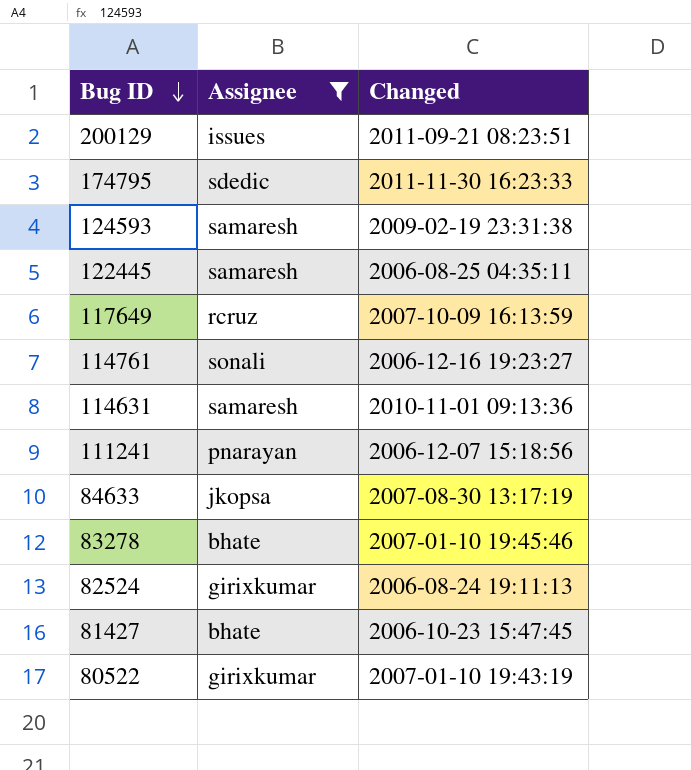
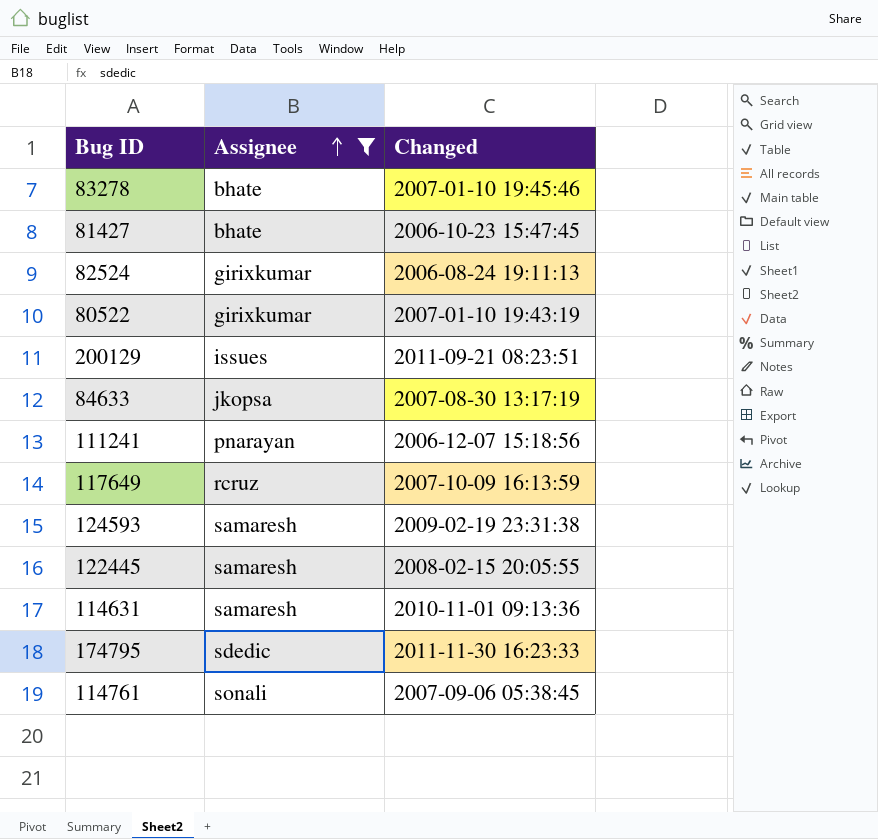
row order: Bug ID descending -> Assignee ascending
122445 | Changed: 2006-08-25 04:35:11 -> 2008-02-15 20:05:55
114761 | Changed: 2006-12-16 19:23:27 -> 2007-09-06 05:38:45

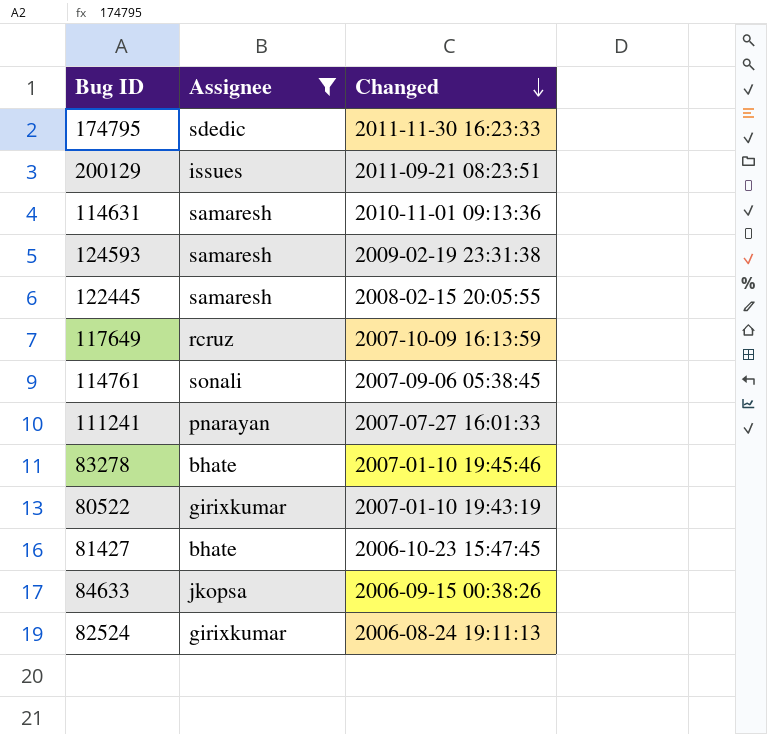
row order: Assignee ascending -> Changed descending
111241 | Changed: 2006-12-07 15:18:56 -> 2007-07-27 16:01:33
84633 | Changed: 2007-08-30 13:17:19 -> 2006-09-15 00:38:26

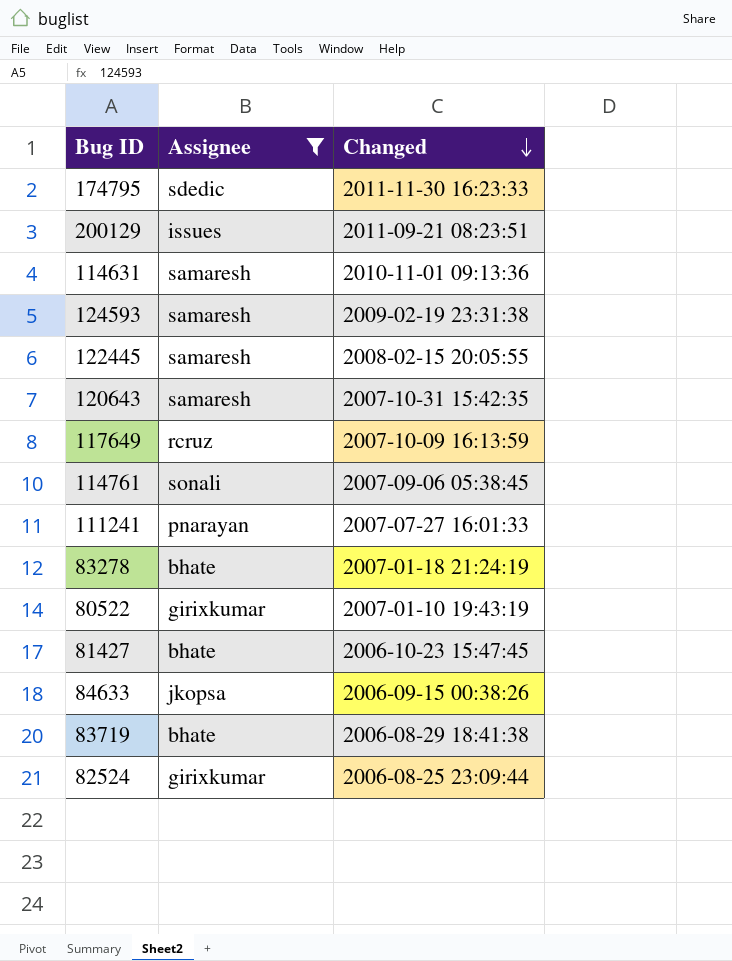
row 120643: none -> samaresh | 2007-10-31 15:42:35
83278 | Changed: 2007-01-10 19:45:46 -> 2007-01-18 21:24:19
row 83719: none -> bhate | 2006-08-29 18:41:38
82524 | Changed: 2006-08-24 19:11:13 -> 2006-08-25 23:09:44

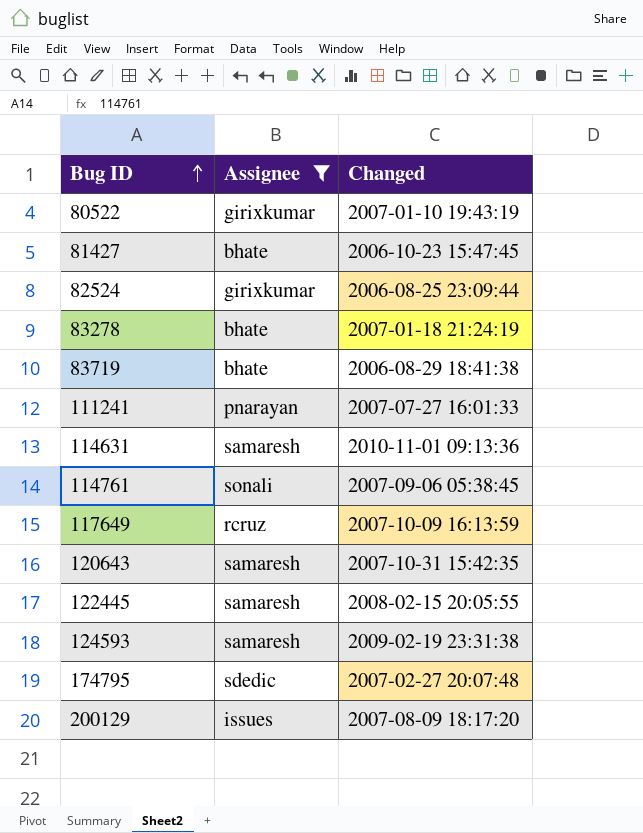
row order: Changed descending -> Bug ID ascending
row 84633: jkopsa | 2006-09-15 00:38:26 -> none
174795 | Changed: 2011-11-30 16:23:33 -> 2007-02-27 20:07:48
200129 | Changed: 2011-09-21 08:23:51 -> 2007-08-09 18:17:20

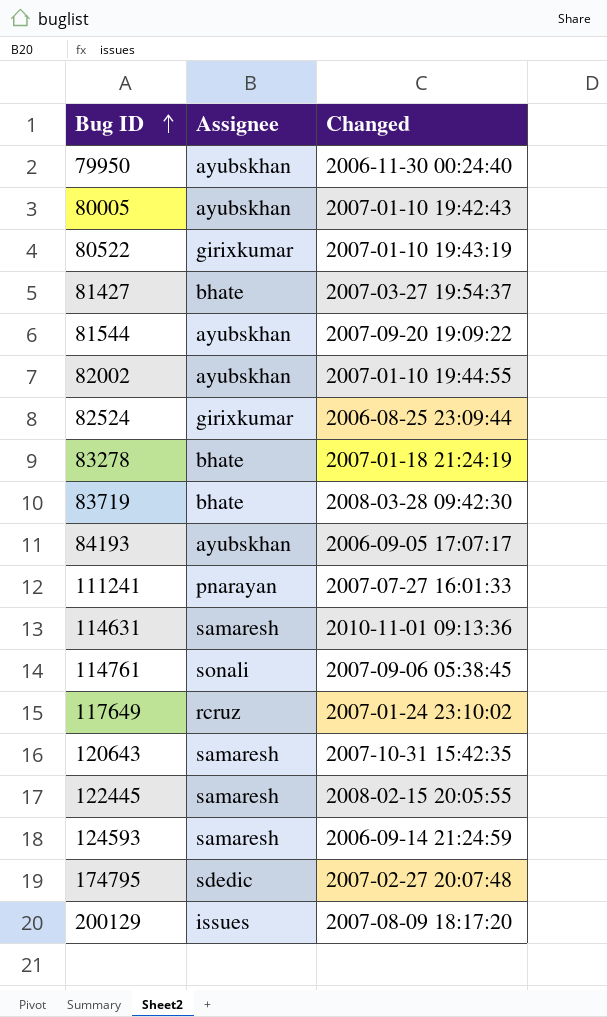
filter: Assignee != ayubskhan -> none
81427 | Changed: 2006-10-23 15:47:45 -> 2007-03-27 19:54:37
83719 | Changed: 2006-08-29 18:41:38 -> 2008-03-28 09:42:30
117649 | Changed: 2007-10-09 16:13:59 -> 2007-01-24 23:10:02
124593 | Changed: 2009-02-19 23:31:38 -> 2006-09-14 21:24:59

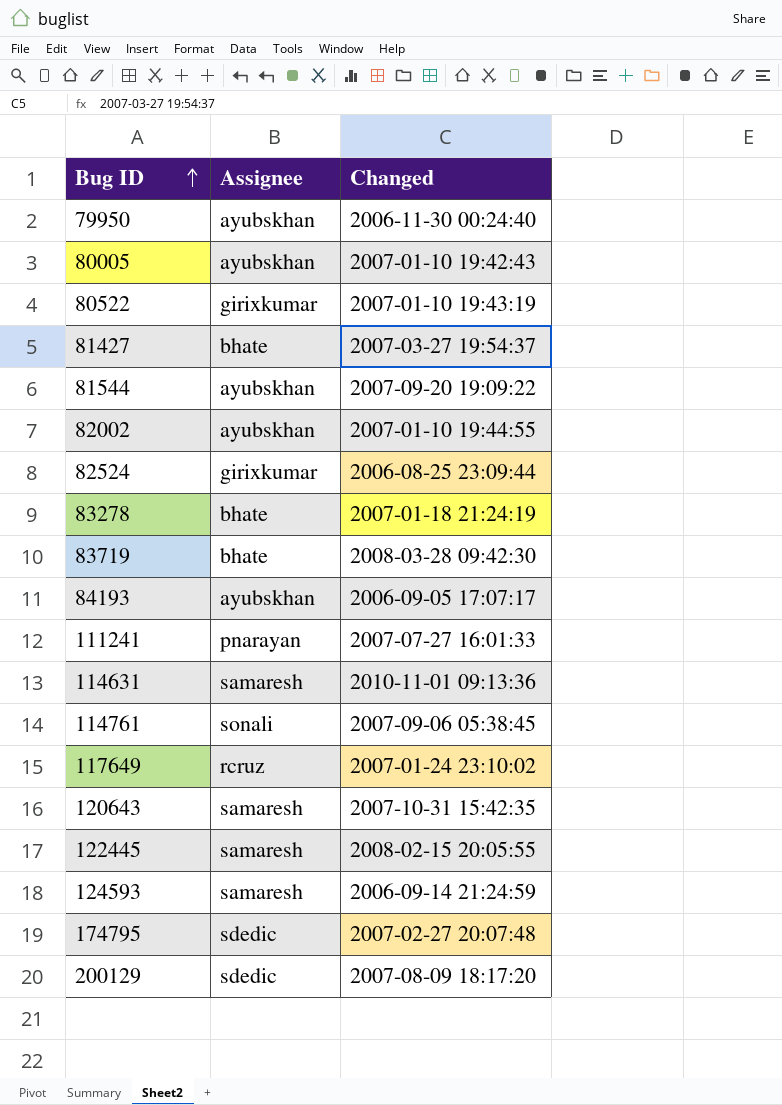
200129 | Assignee: issues -> sdedic

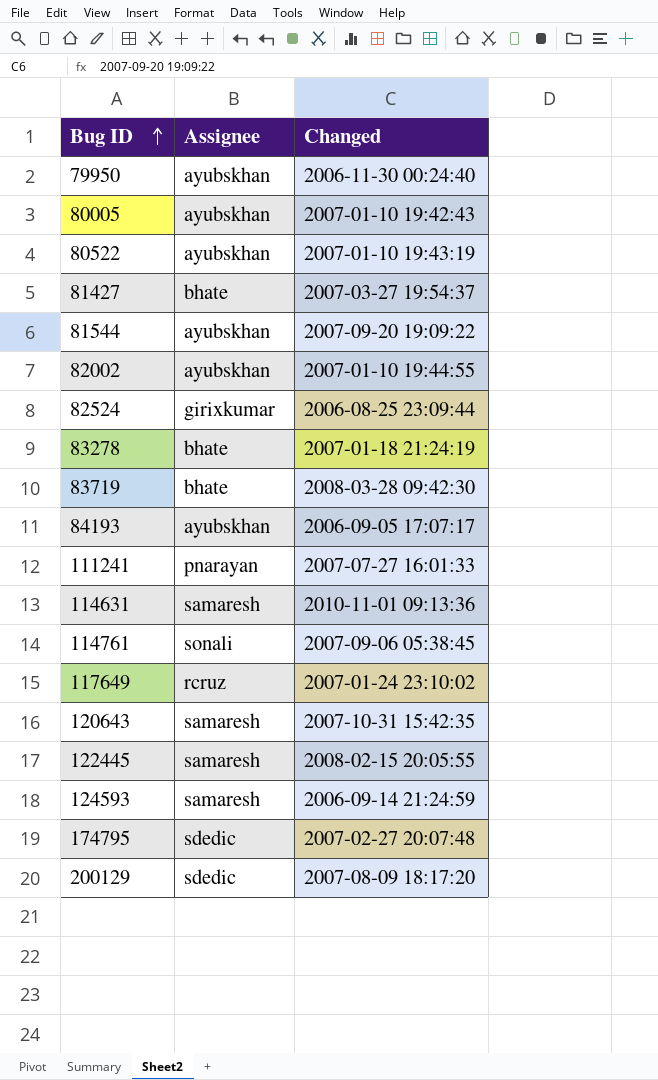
80522 | Assignee: girixkumar -> ayubskhan

